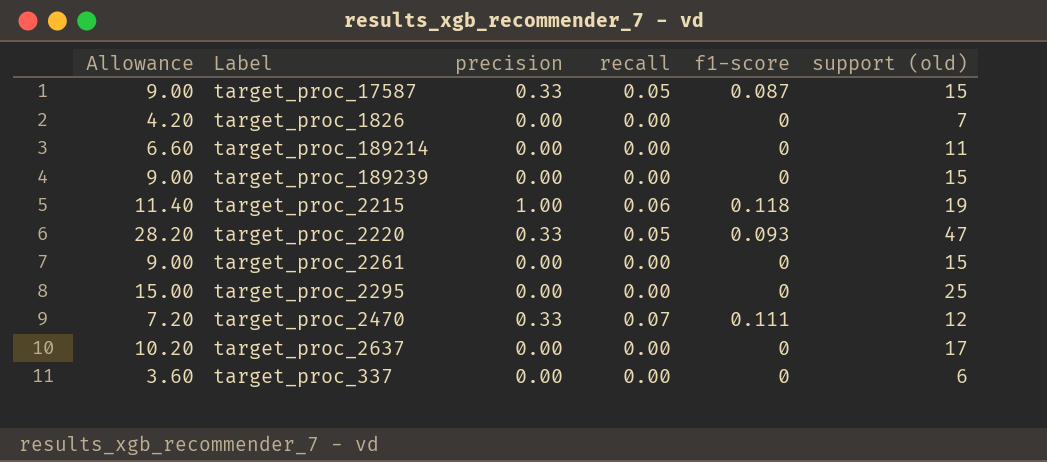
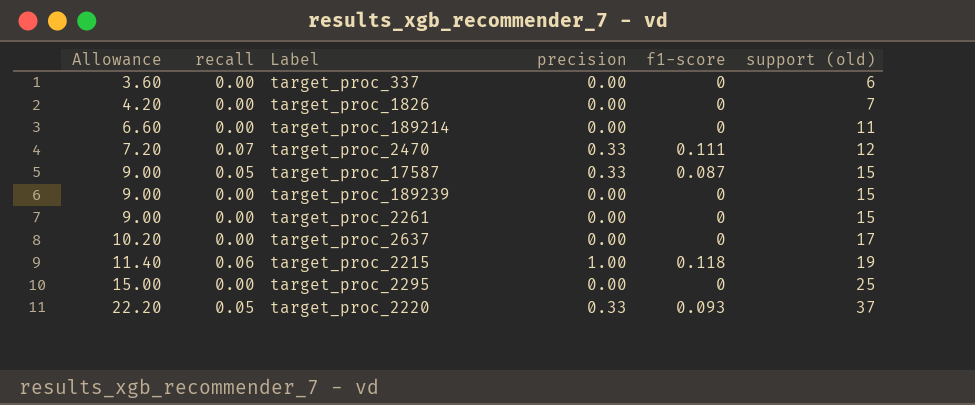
row order: none -> Allowance ascending
column recall | position: 4 -> 2
target_proc_2220 | Allowance: 28.20 -> 22.20
target_proc_2220 | support (old): 47 -> 37

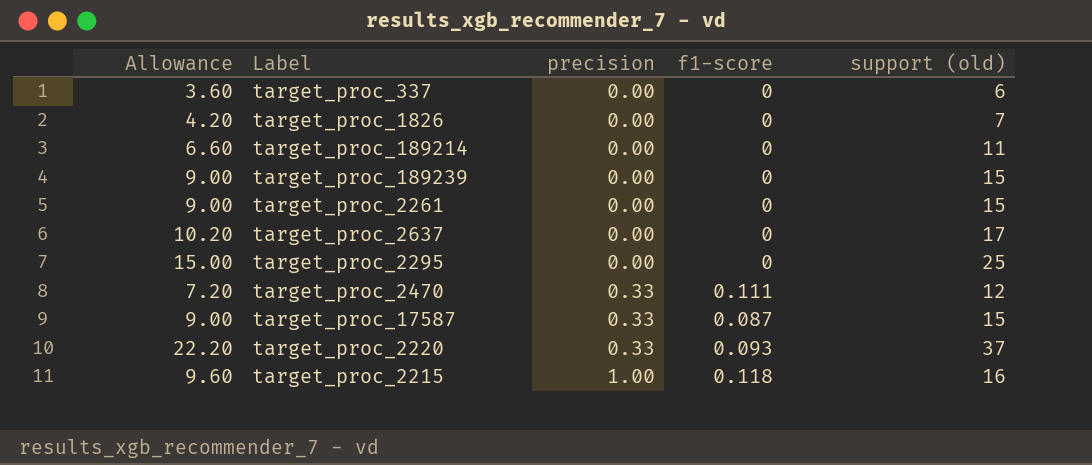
row order: Allowance ascending -> precision ascending
column recall | position: 2 -> none
target_proc_2215 | Allowance: 11.40 -> 9.60
target_proc_2215 | support (old): 19 -> 16

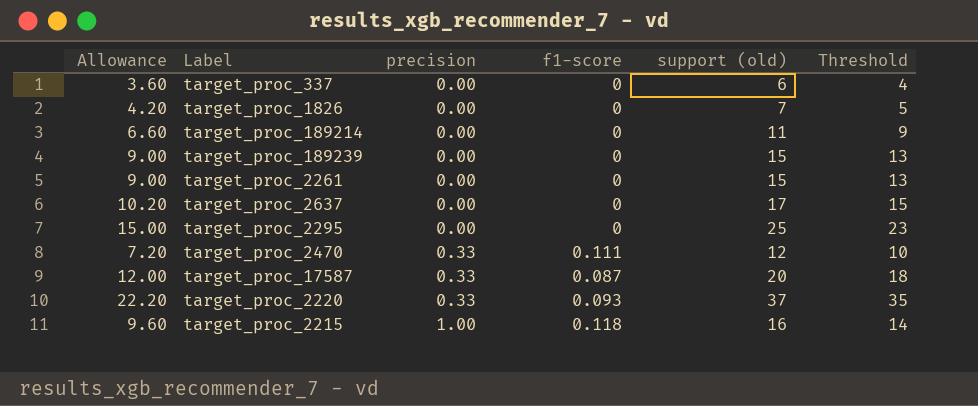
column Threshold | formula: none -> [support (old)] - 2
target_proc_17587 | Allowance: 9.00 -> 12.00
target_proc_17587 | support (old): 15 -> 20

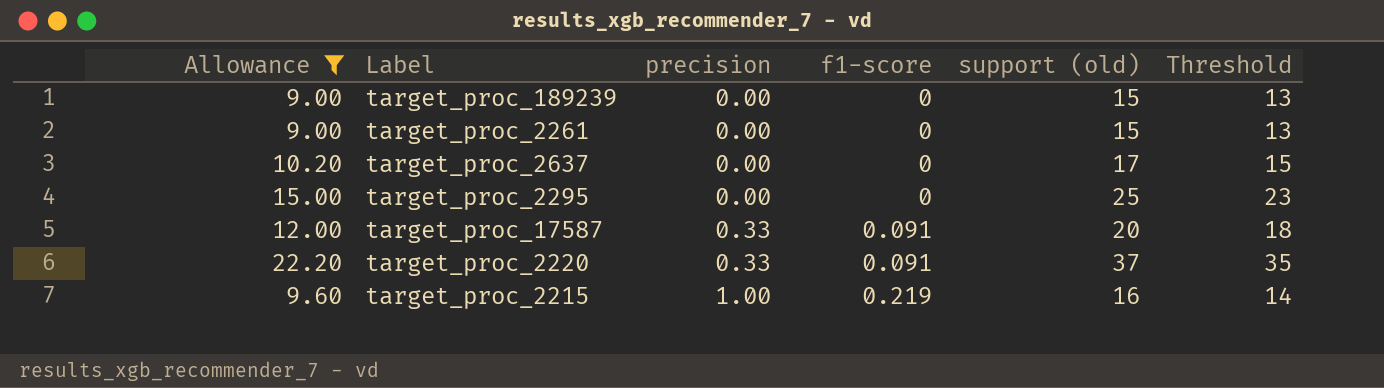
filter: none -> Allowance >= 9.00
target_proc_17587 | f1-score: 0.087 -> 0.091
target_proc_2220 | f1-score: 0.093 -> 0.091
target_proc_2215 | f1-score: 0.118 -> 0.219

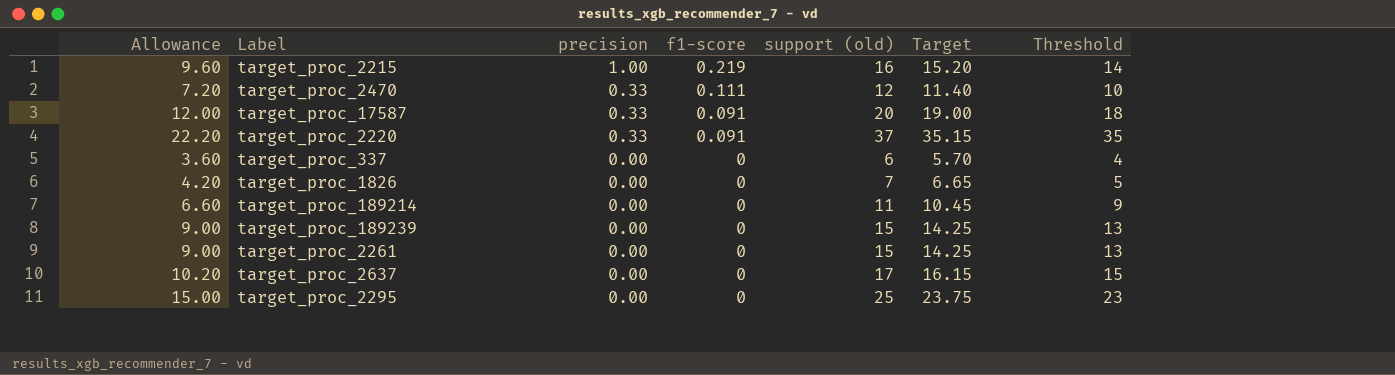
filter: Allowance >= 9.00 -> none
row order: precision ascending -> precision descending
column Target | formula: none -> [support (old)] * 0.95

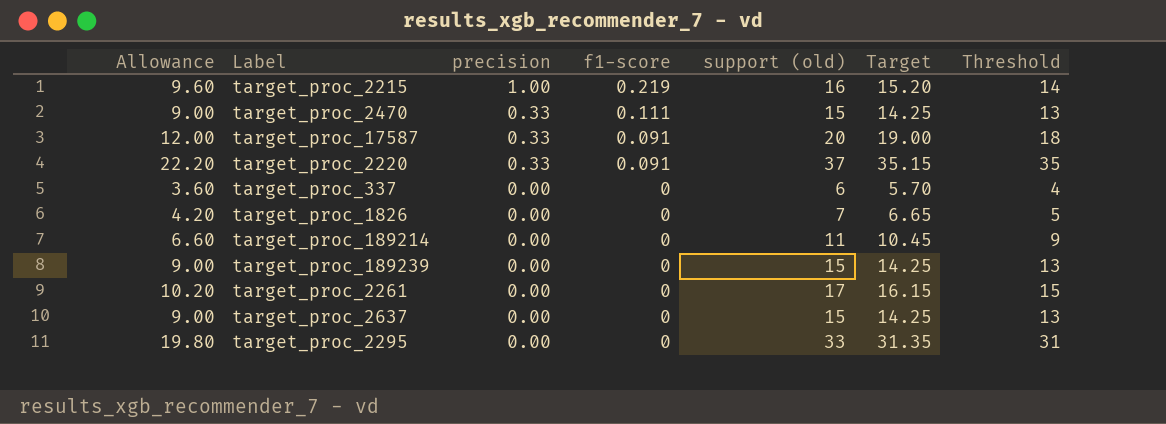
target_proc_2470 | Allowance: 7.20 -> 9.00
target_proc_2470 | support (old): 12 -> 15
target_proc_2470 | Target: 11.40 -> 14.25
target_proc_2470 | Threshold: 10 -> 13
target_proc_2261 | Allowance: 9.00 -> 10.20
target_proc_2261 | support (old): 15 -> 17
target_proc_2261 | Target: 14.25 -> 16.15
target_proc_2261 | Threshold: 13 -> 15
target_proc_2637 | Allowance: 10.20 -> 9.00
target_proc_2637 | support (old): 17 -> 15
target_proc_2637 | Target: 16.15 -> 14.25
target_proc_2637 | Threshold: 15 -> 13
target_proc_2295 | Allowance: 15.00 -> 19.80
target_proc_2295 | support (old): 25 -> 33
target_proc_2295 | Target: 23.75 -> 31.35
target_proc_2295 | Threshold: 23 -> 31

